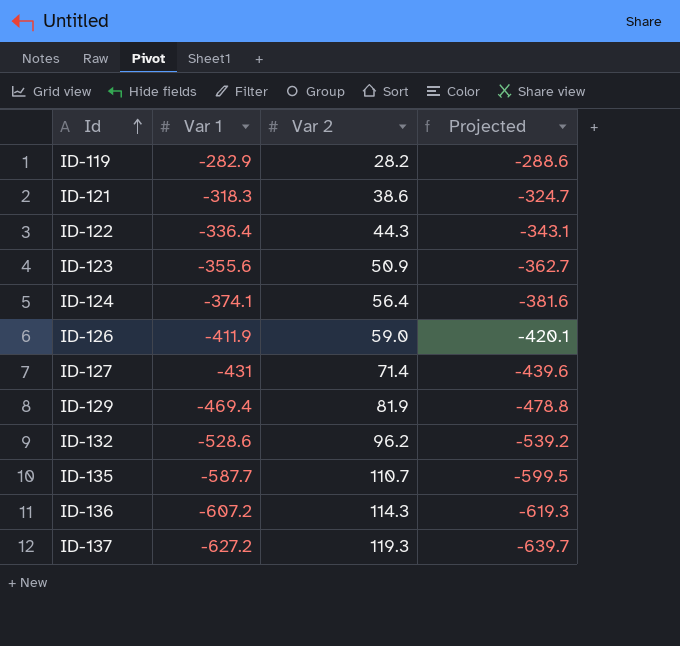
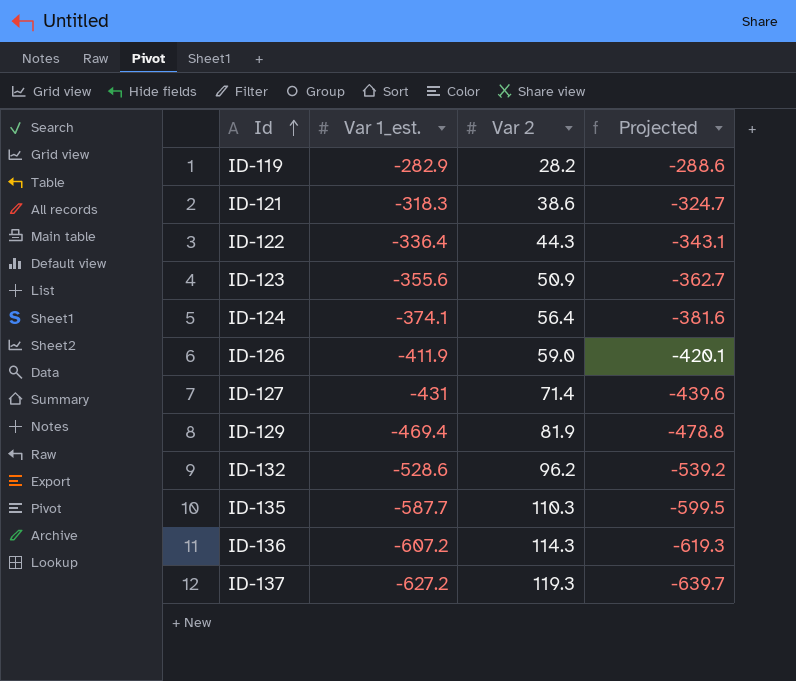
column name: Var 1 -> Var 1_est.
ID-135 | Var 2: 110.7 -> 110.3

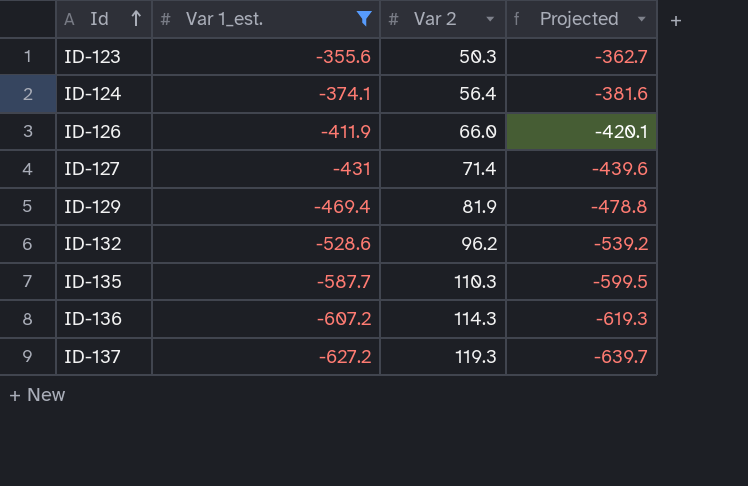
filter: none -> Var 1_est. <= -355.6
ID-123 | Var 2: 50.9 -> 50.3
ID-126 | Var 2: 59.0 -> 66.0

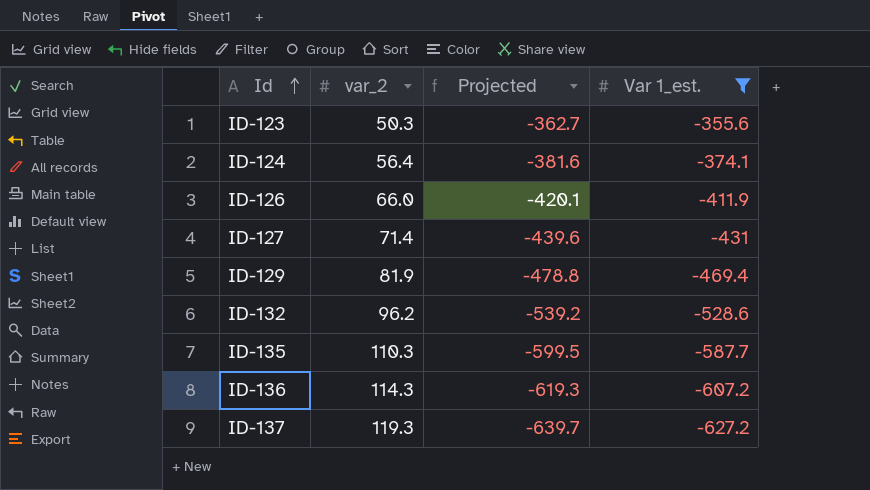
column name: Var 2 -> var_2
column Var 1_est. | position: 2 -> 4

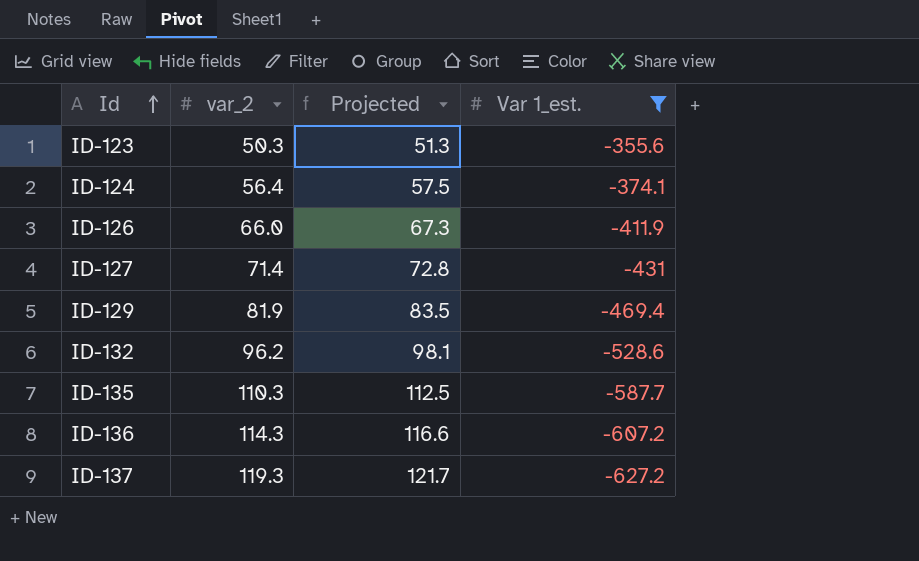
column Projected | formula: [Var 1_est.] * 1.02 -> [var_2] * 1.02

